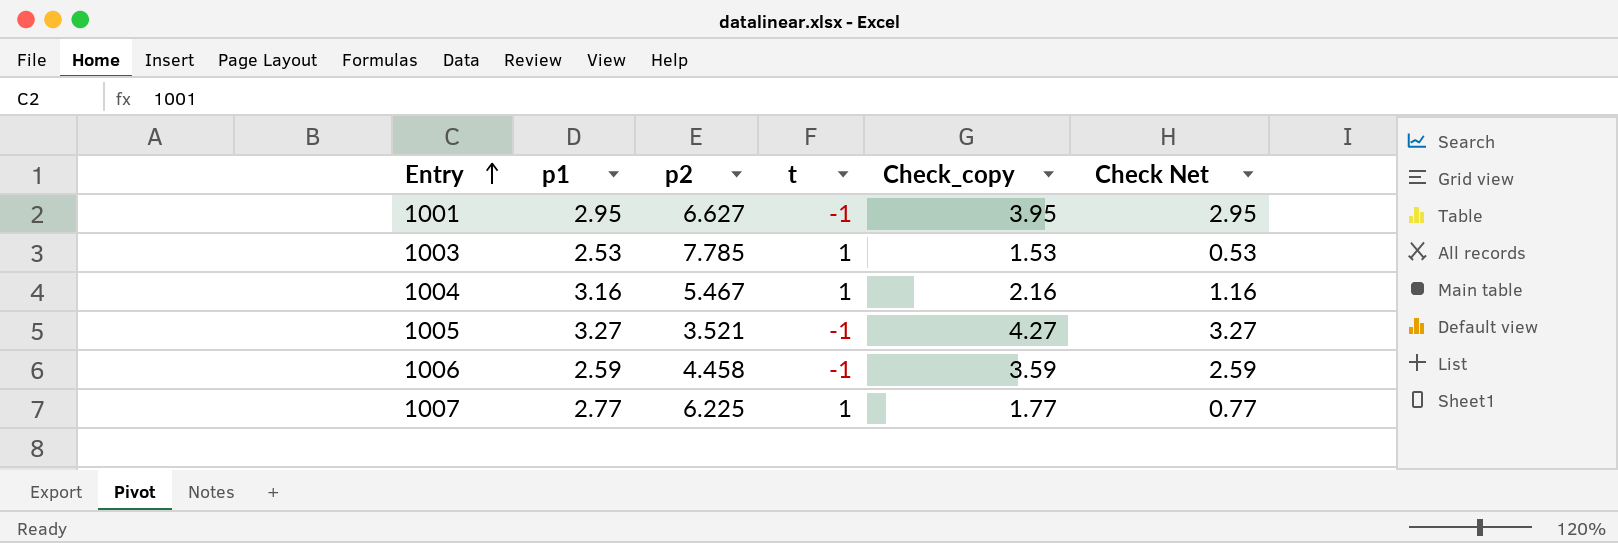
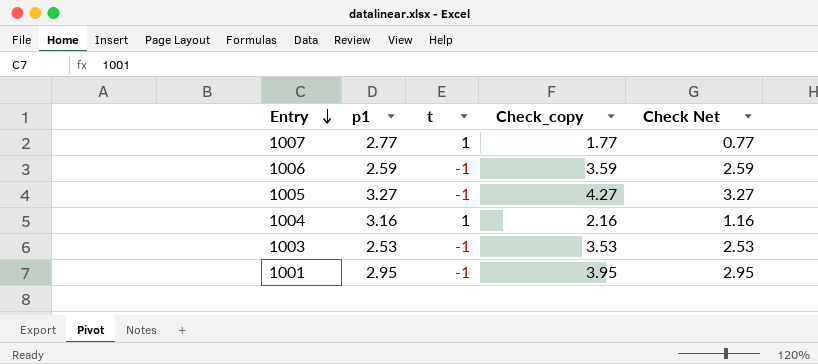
row order: Entry ascending -> Entry descending
column p2 | position: 3 -> none
1003 | t: 1 -> -1
1003 | Check_copy: 1.53 -> 3.53
1003 | Check Net: 0.53 -> 2.53

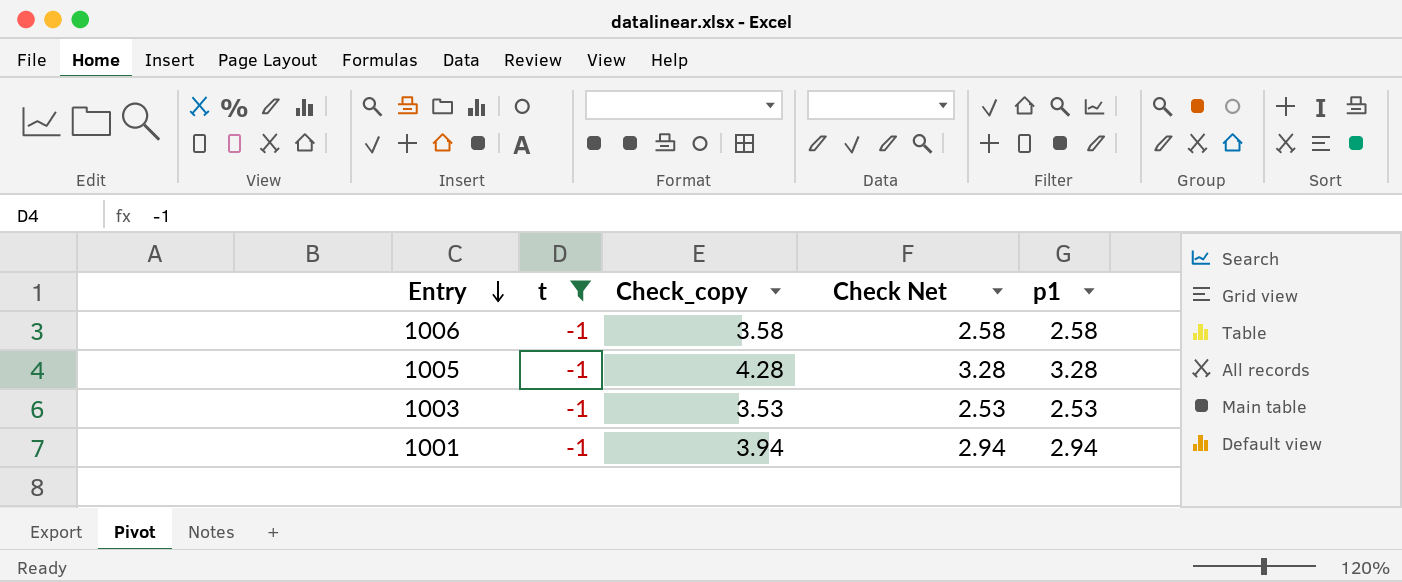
filter: none -> t = -1
column p1 | position: 2 -> 5
1006 | Check_copy: 3.59 -> 3.58
1006 | Check Net: 2.59 -> 2.58
1006 | p1: 2.59 -> 2.58
1005 | Check_copy: 4.27 -> 4.28
1005 | Check Net: 3.27 -> 3.28
1005 | p1: 3.27 -> 3.28
1001 | Check_copy: 3.95 -> 3.94
1001 | Check Net: 2.95 -> 2.94
1001 | p1: 2.95 -> 2.94

